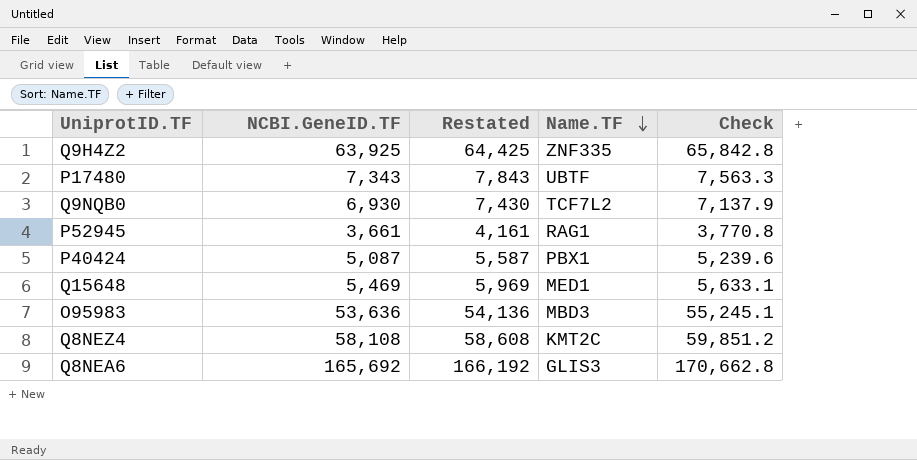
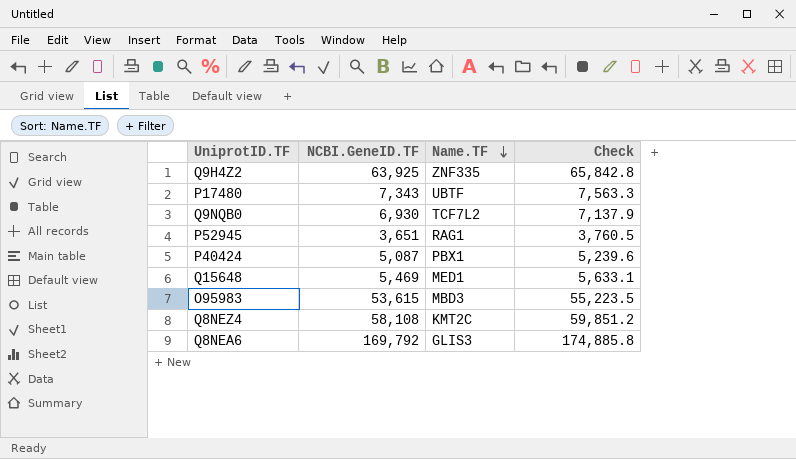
column Restated | formula: [NCBI.GeneID.TF] + 500 -> none
P52945 | NCBI.GeneID.TF: 3,661 -> 3,651
P52945 | Check: 3,770.8 -> 3,760.5
O95983 | NCBI.GeneID.TF: 53,636 -> 53,615
O95983 | Check: 55,245.1 -> 55,223.5
Q8NEA6 | NCBI.GeneID.TF: 165,692 -> 169,792
Q8NEA6 | Check: 170,662.8 -> 174,885.8

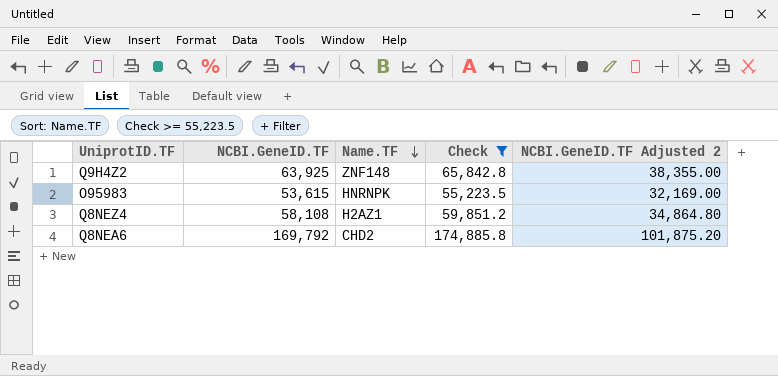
filter: none -> Check >= 55,223.5
column NCBI.GeneID.TF Adjusted 2 | formula: none -> [NCBI.GeneID.TF] * 0.6
Q9H4Z2 | Name.TF: ZNF335 -> ZNF148
O95983 | Name.TF: MBD3 -> HNRNPK
Q8NEZ4 | Name.TF: KMT2C -> H2AZ1
Q8NEA6 | Name.TF: GLIS3 -> CHD2

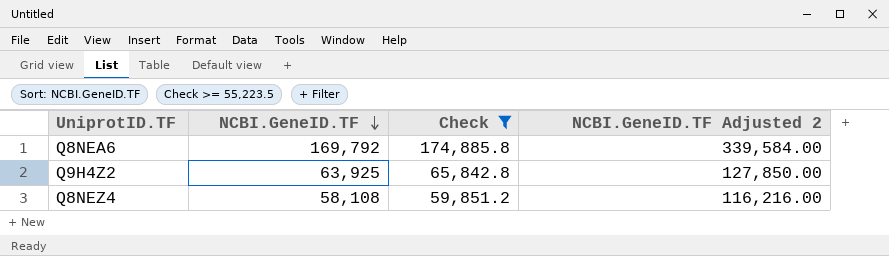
row order: Name.TF descending -> NCBI.GeneID.TF descending
column Name.TF | position: 3 -> none
column NCBI.GeneID.TF Adjusted 2 | formula: [NCBI.GeneID.TF] * 0.6 -> [NCBI.GeneID.TF] * 2
row O95983: 53,615 | HNRNPK | 55,223.5 | 32,169.00 -> none

